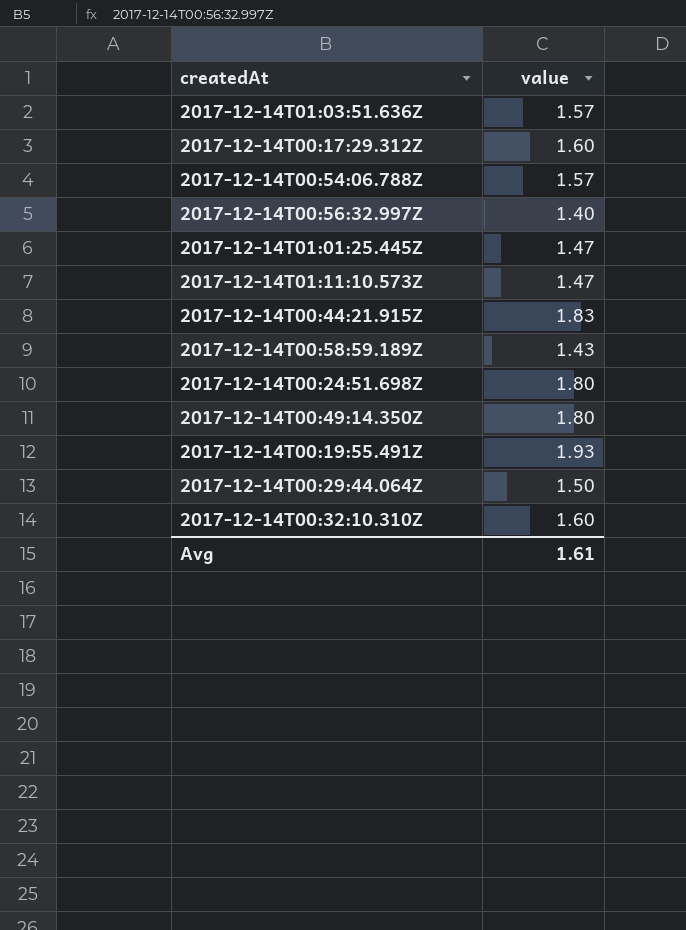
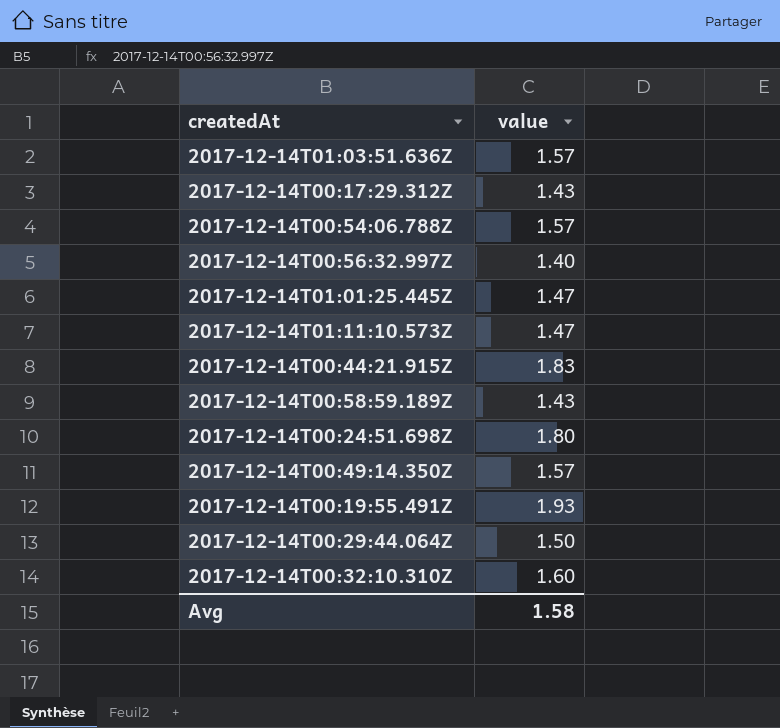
2017-12-14T00:17:29.312Z | value: 1.60 -> 1.43
2017-12-14T00:49:14.350Z | value: 1.80 -> 1.57
Avg | value: 1.61 -> 1.58

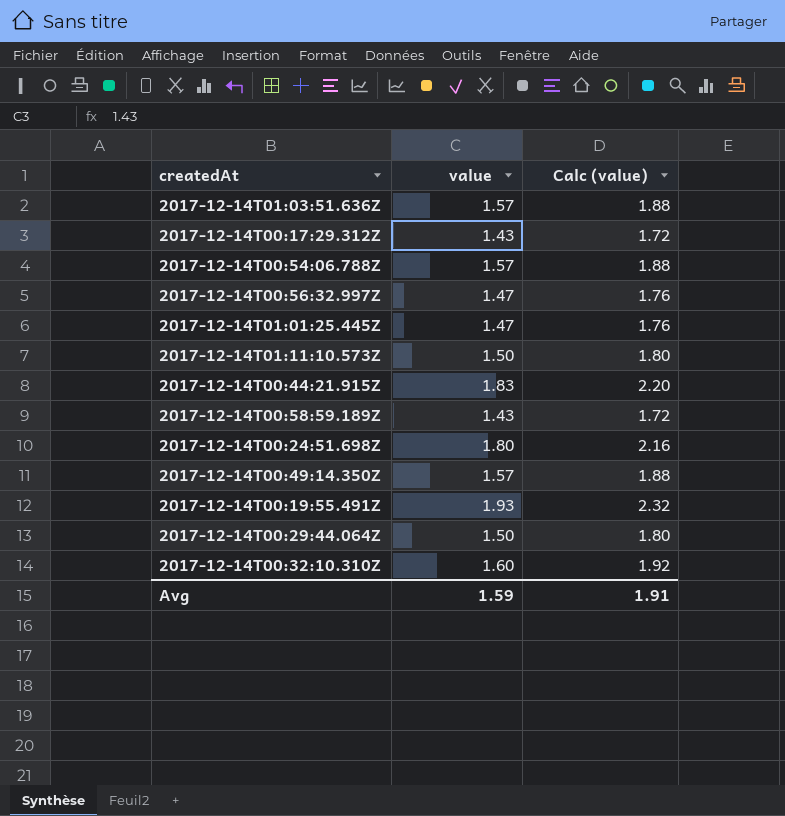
column Calc (value) | formula: none -> [value] * 1.2
2017-12-14T00:56:32.997Z | value: 1.40 -> 1.47
2017-12-14T01:11:10.573Z | value: 1.47 -> 1.50
Avg | value: 1.58 -> 1.59

